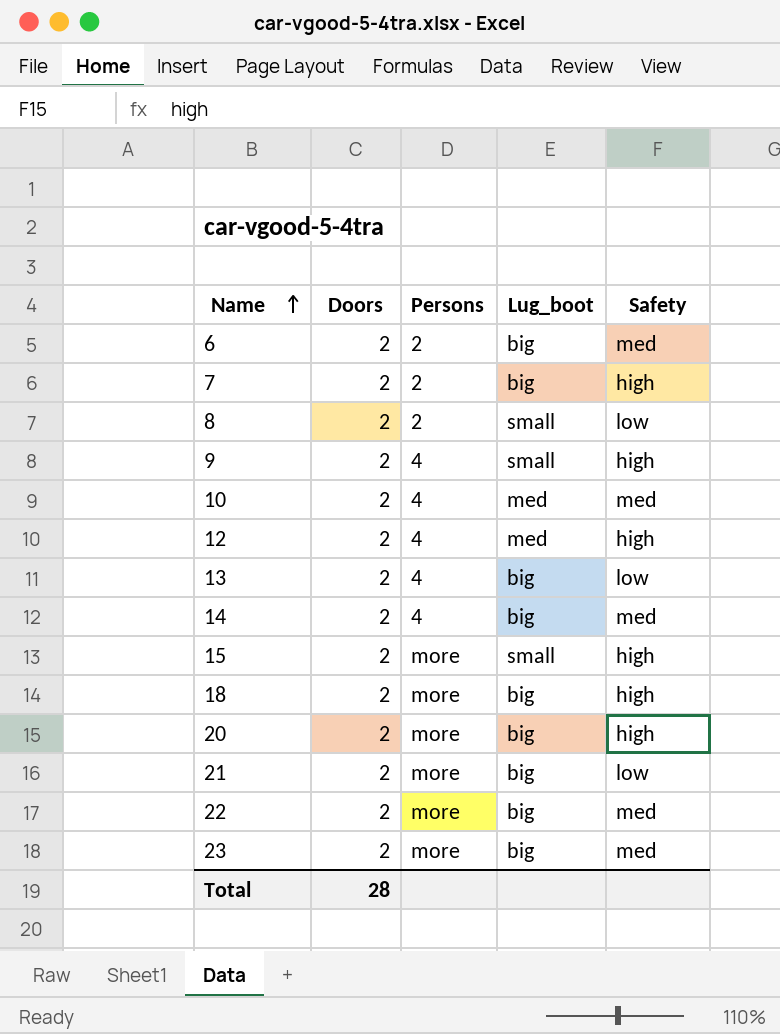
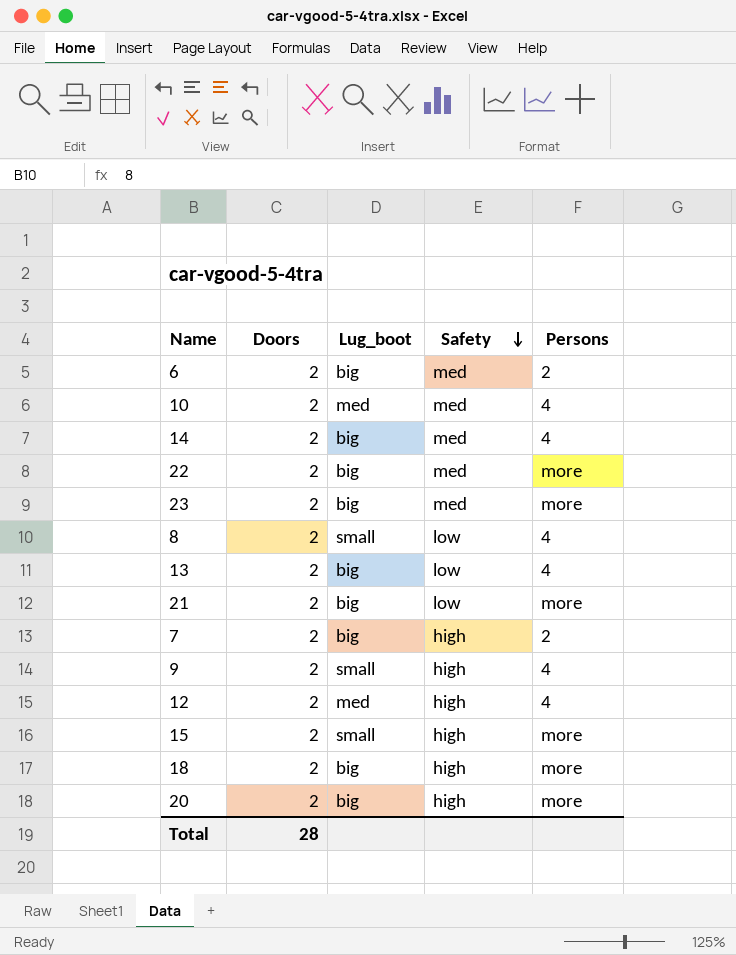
row order: Name ascending -> Safety descending
column Persons | position: 3 -> 5
8 | Persons: 2 -> 4

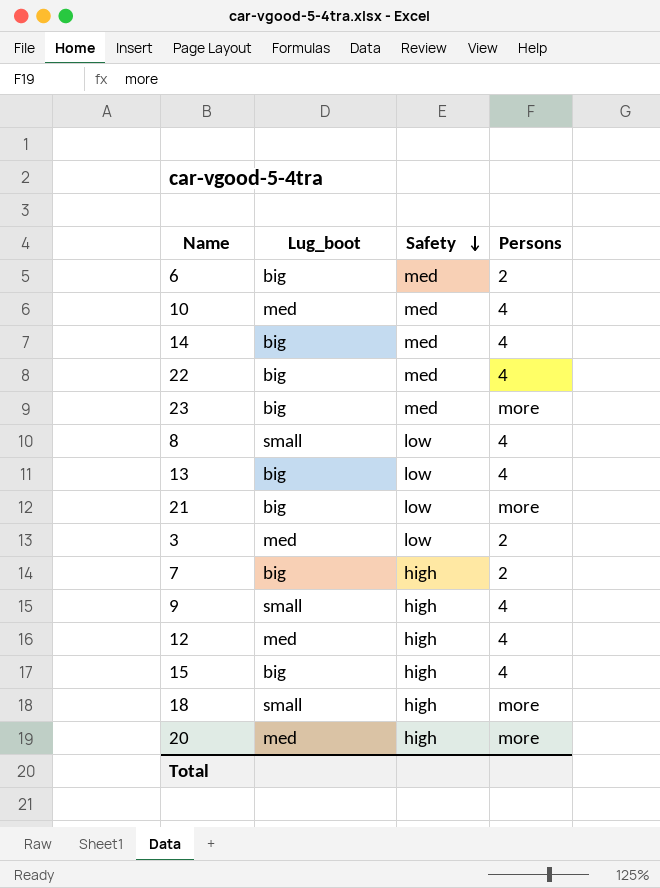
column Doors | position: 2 -> none
22 | Persons: more -> 4
row 3: none -> med | low | 2
15 | Lug_boot: small -> big
15 | Persons: more -> 4
18 | Lug_boot: big -> small
20 | Lug_boot: big -> med

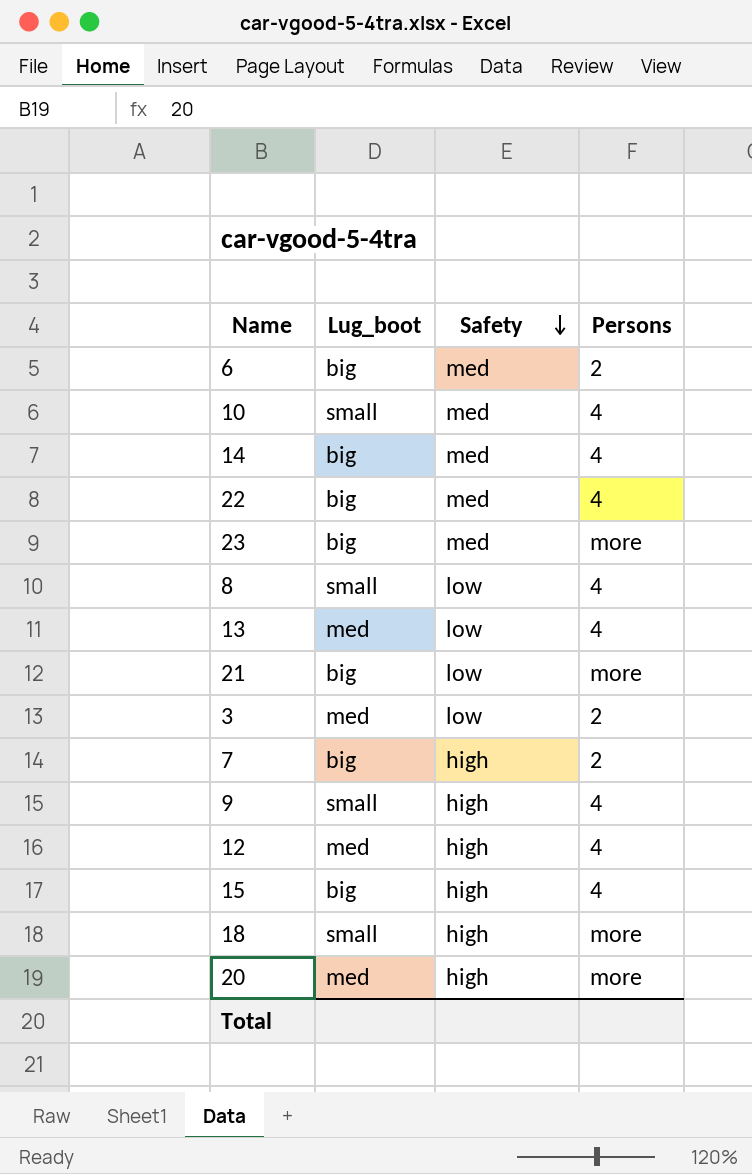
10 | Lug_boot: med -> small
13 | Lug_boot: big -> med

